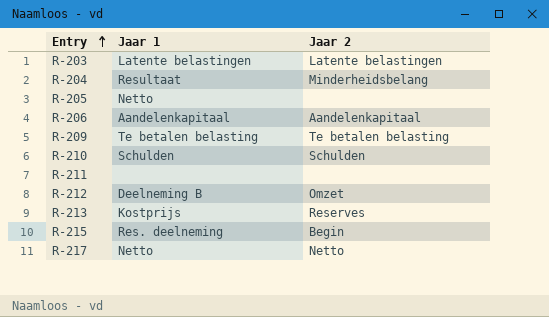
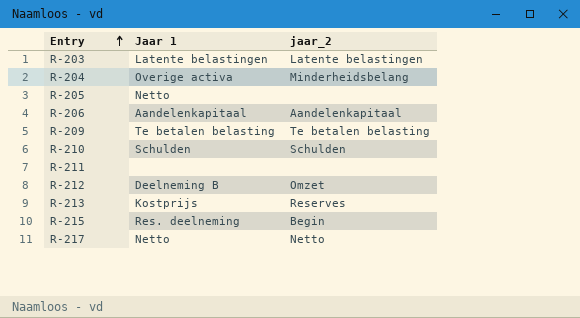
column name: Jaar 2 -> jaar_2
R-204 | Jaar 1: Resultaat -> Overige activa

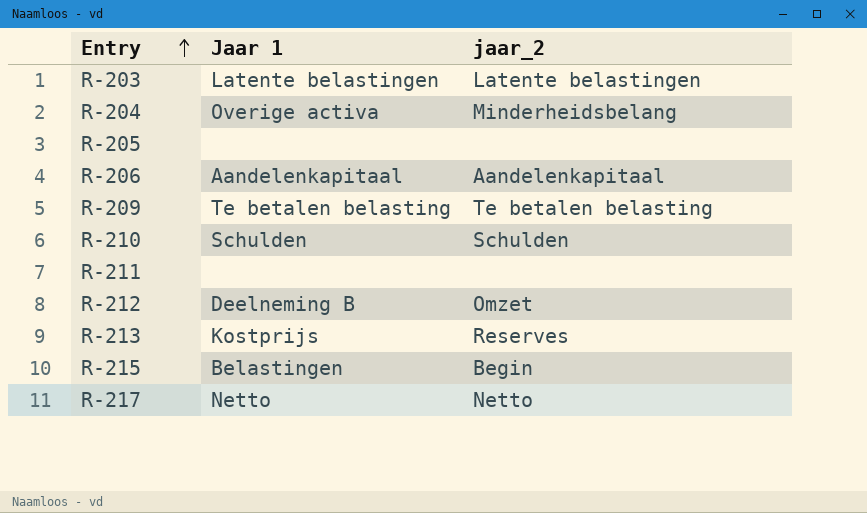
R-205 | Jaar 1: Netto -> none
R-215 | Jaar 1: Res. deelneming -> Belastingen

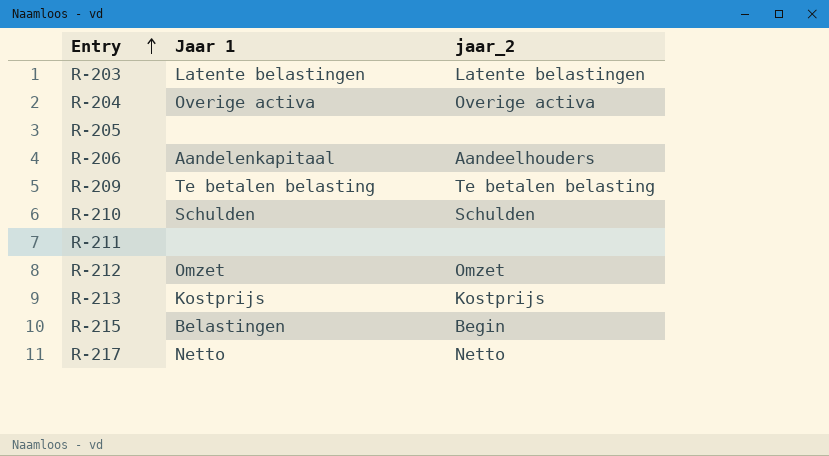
R-204 | jaar_2: Minderheidsbelang -> Overige activa
R-206 | jaar_2: Aandelenkapitaal -> Aandeelhouders
R-212 | Jaar 1: Deelneming B -> Omzet
R-213 | jaar_2: Reserves -> Kostprijs

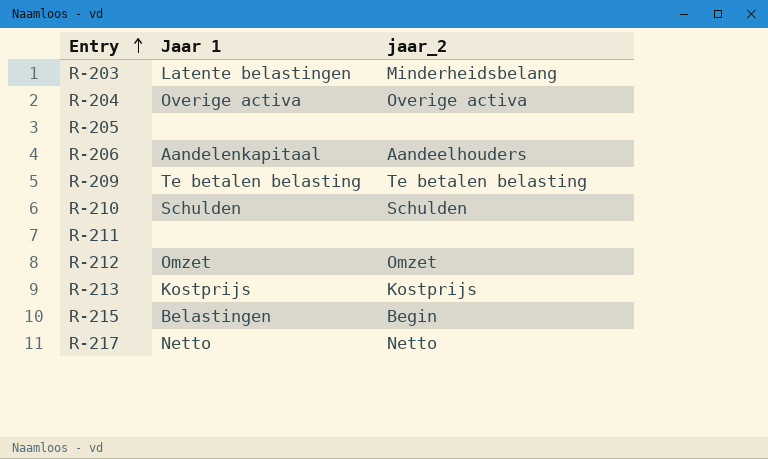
R-203 | jaar_2: Latente belastingen -> Minderheidsbelang

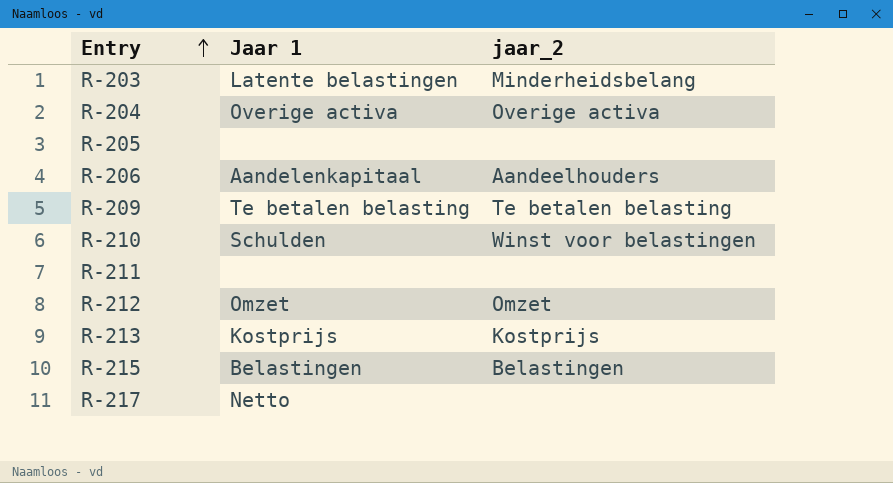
R-210 | jaar_2: Schulden -> Winst voor belastingen
R-215 | jaar_2: Begin -> Belastingen
R-217 | jaar_2: Netto -> none

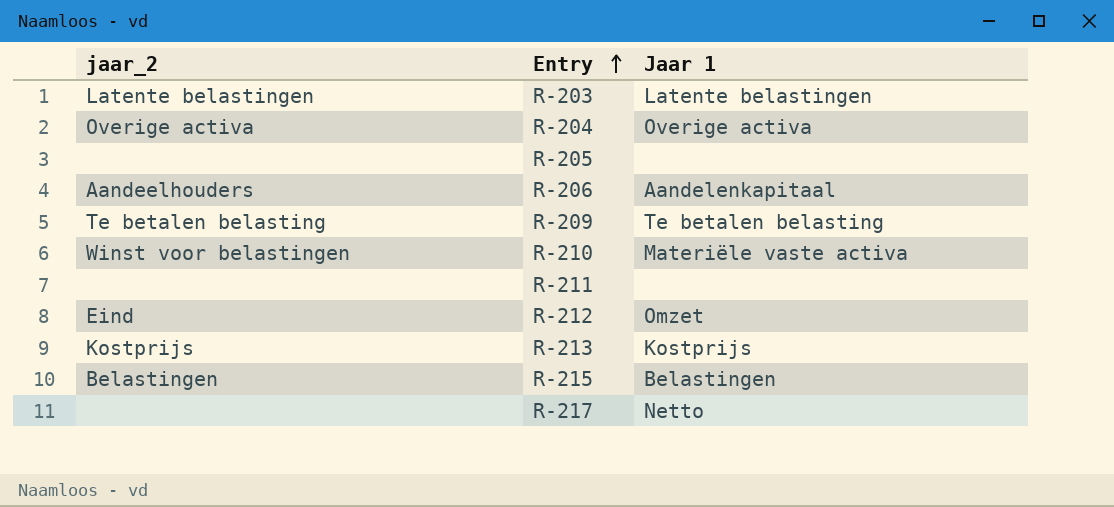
column jaar_2 | position: 3 -> 1
R-203 | jaar_2: Minderheidsbelang -> Latente belastingen
R-210 | Jaar 1: Schulden -> Materiële vaste activa
R-212 | jaar_2: Omzet -> Eind

